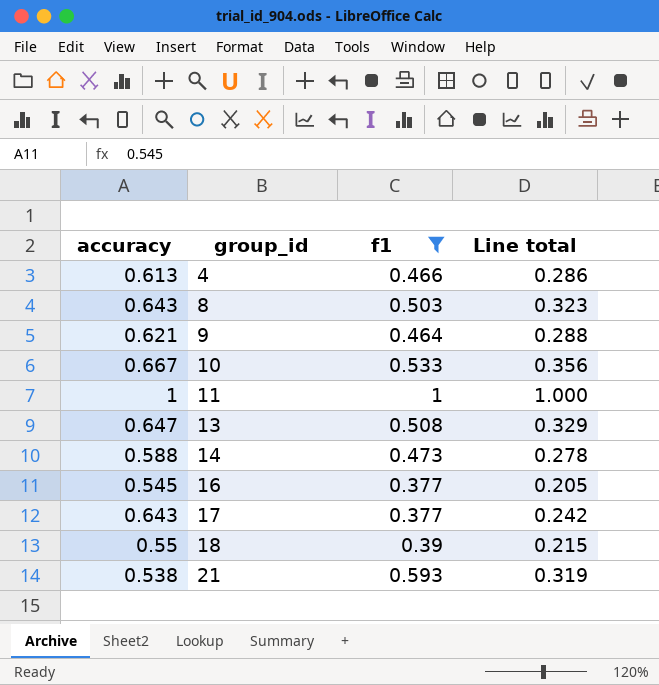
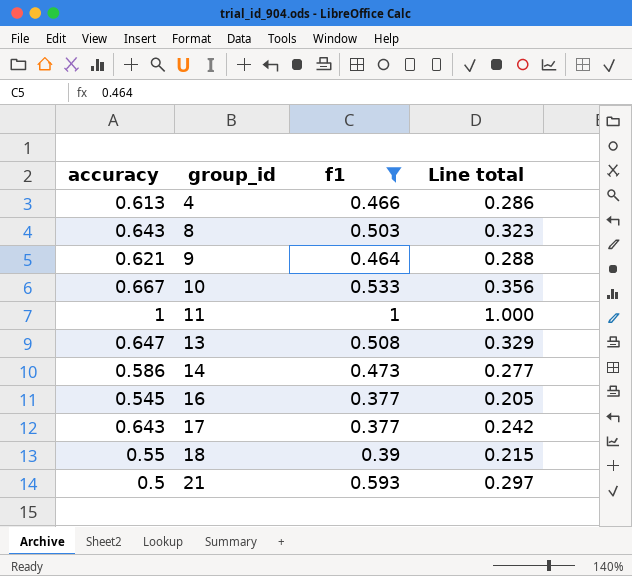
14 | accuracy: 0.588 -> 0.586
14 | Line total: 0.278 -> 0.277
21 | accuracy: 0.538 -> 0.5
21 | Line total: 0.319 -> 0.297

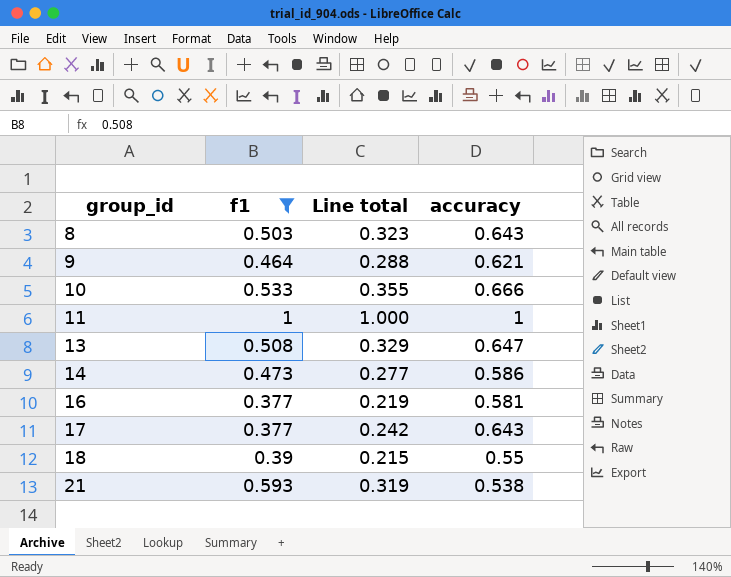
column accuracy | position: 1 -> 4
row 4: 0.613 | 0.466 | 0.286 -> none
10 | Line total: 0.356 -> 0.355
10 | accuracy: 0.667 -> 0.666
16 | Line total: 0.205 -> 0.219
16 | accuracy: 0.545 -> 0.581
21 | Line total: 0.297 -> 0.319
21 | accuracy: 0.5 -> 0.538

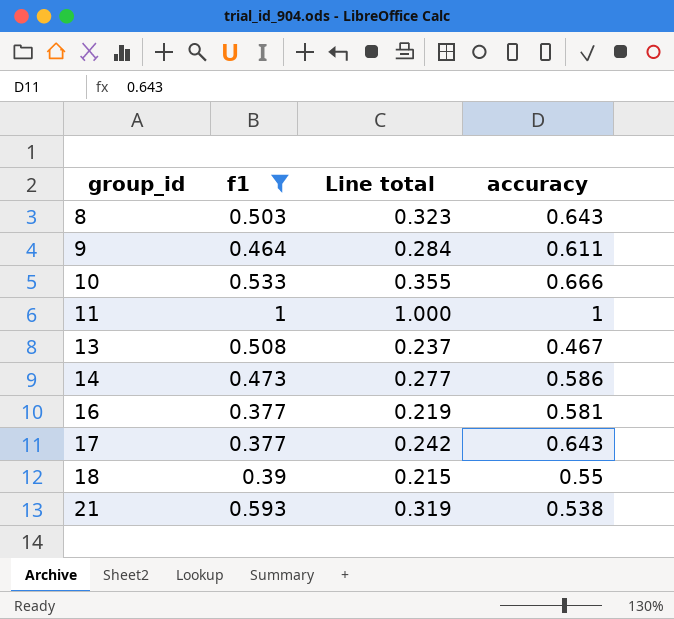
9 | Line total: 0.288 -> 0.284
9 | accuracy: 0.621 -> 0.611
13 | Line total: 0.329 -> 0.237
13 | accuracy: 0.647 -> 0.467

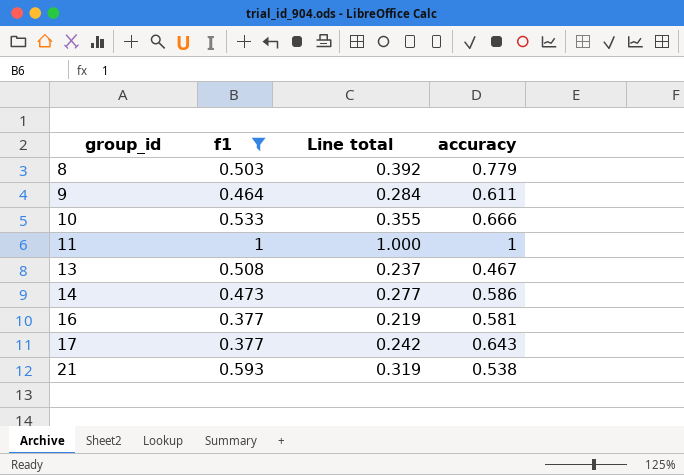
row 18: 0.39 | 0.215 | 0.55 -> none
8 | Line total: 0.323 -> 0.392
8 | accuracy: 0.643 -> 0.779

